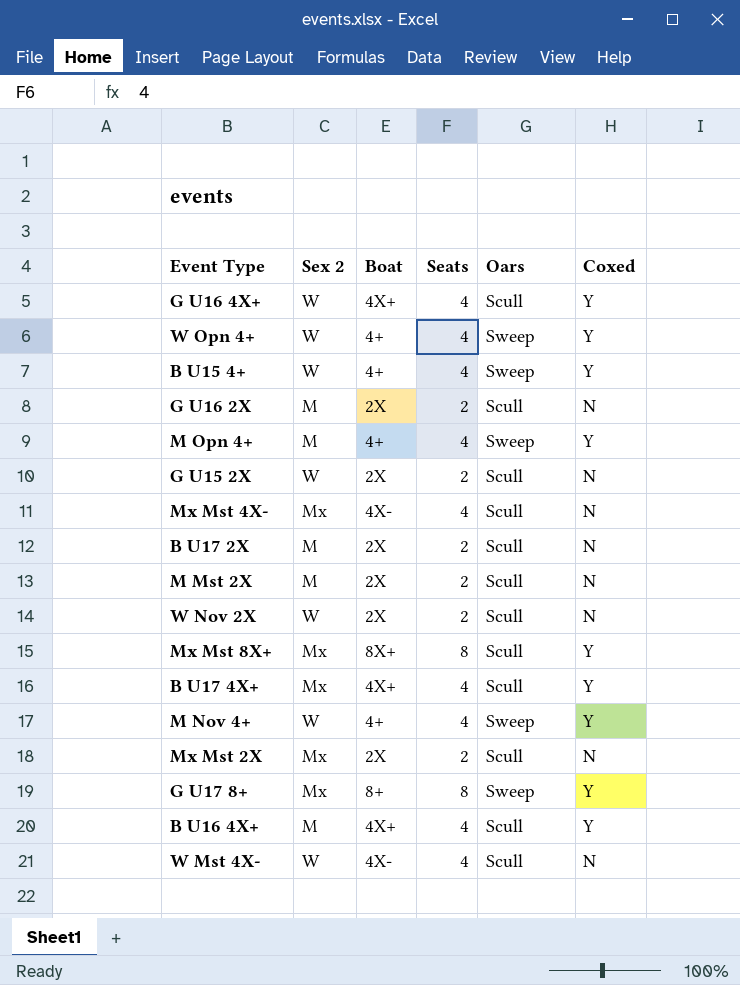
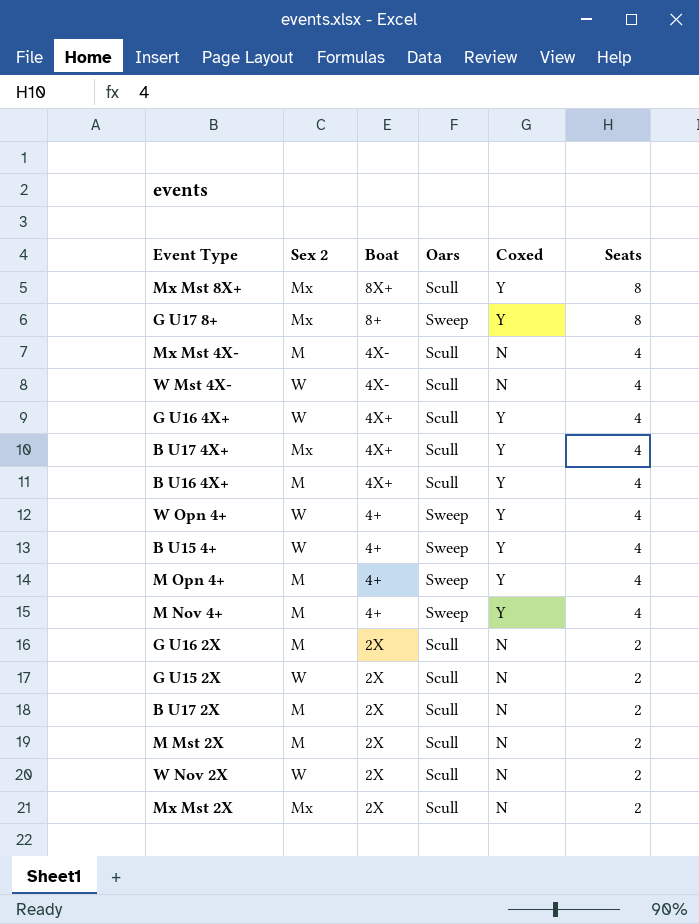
row order: none -> Boat descending
column Seats | position: 4 -> 6
Mx Mst 4X- | Sex 2: Mx -> M
M Nov 4+ | Sex 2: W -> M

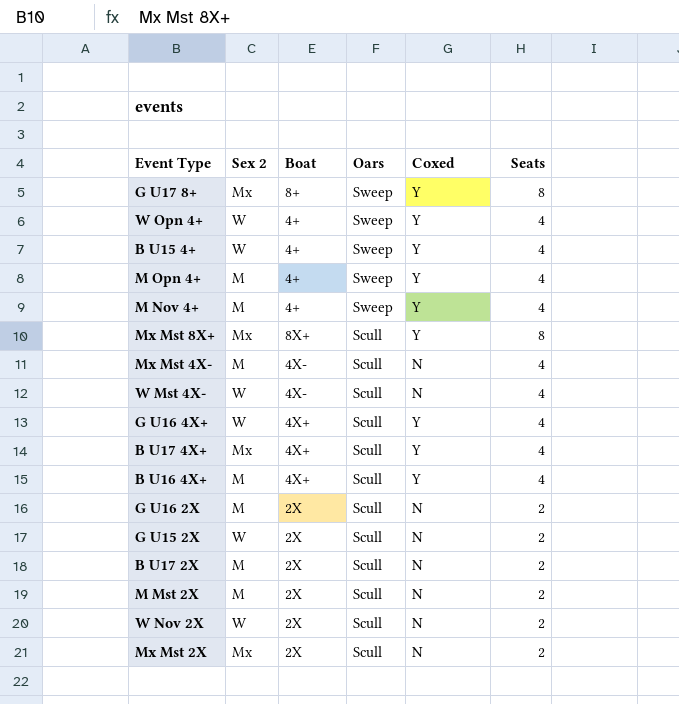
row order: Boat descending -> Oars descending

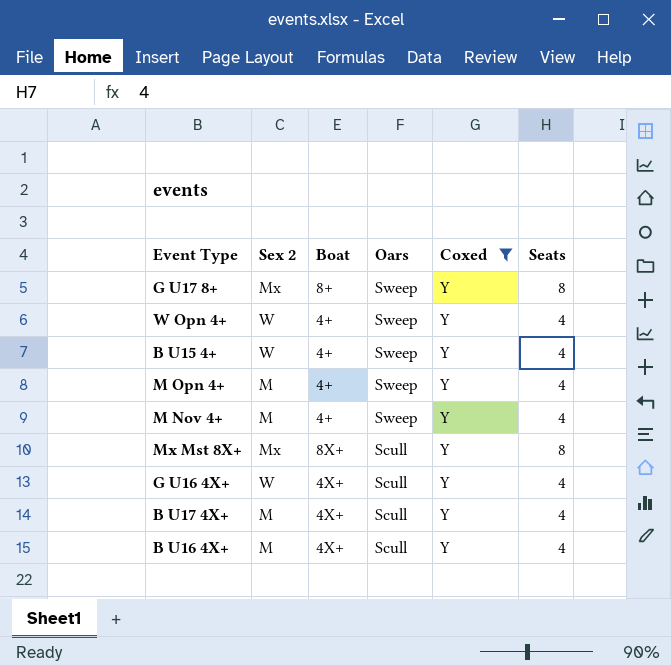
filter: none -> Coxed = Y
B U17 4X+ | Sex 2: Mx -> M

